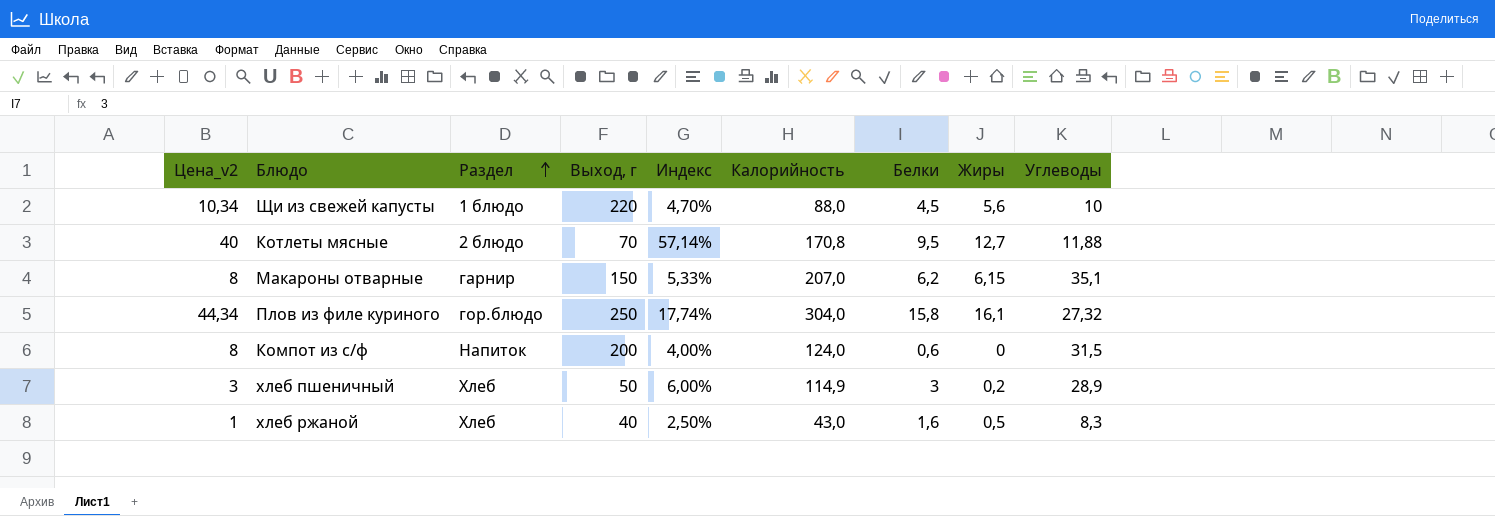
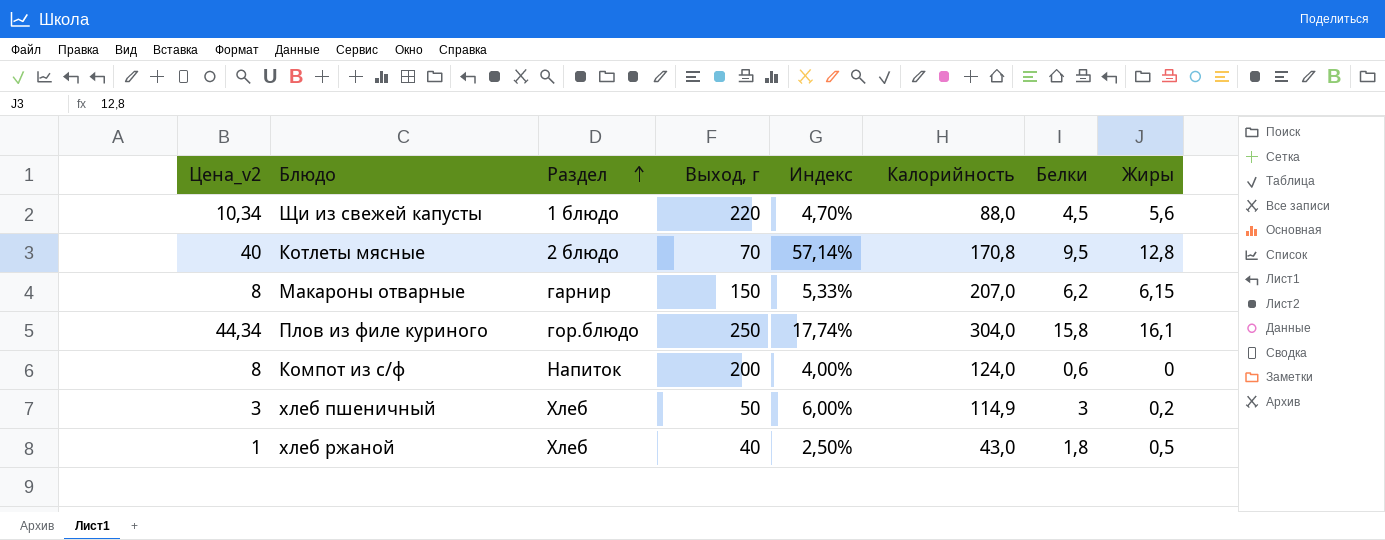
column Углеводы | position: 9 -> none
Котлеты мясные | Жиры: 12,7 -> 12,8
хлеб ржаной | Белки: 1,6 -> 1,8

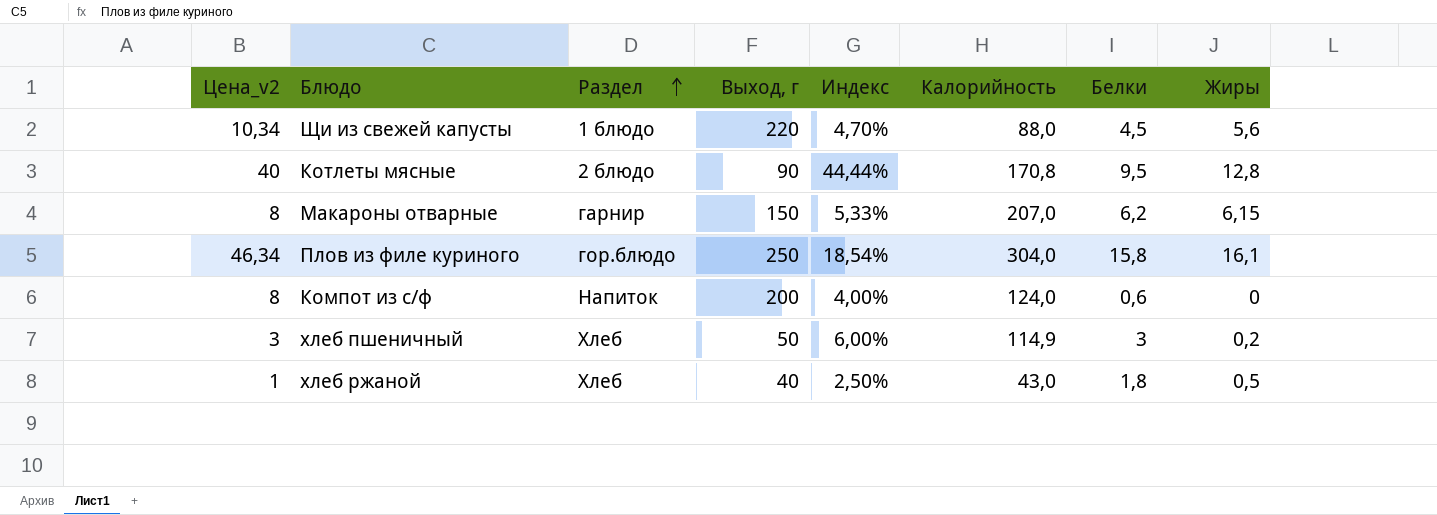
Котлеты мясные | Выход, г: 70 -> 90
Котлеты мясные | Индекс: 57,14% -> 44,44%
Плов из филе куриного | Цена_v2: 44,34 -> 46,34
Плов из филе куриного | Индекс: 17,74% -> 18,54%

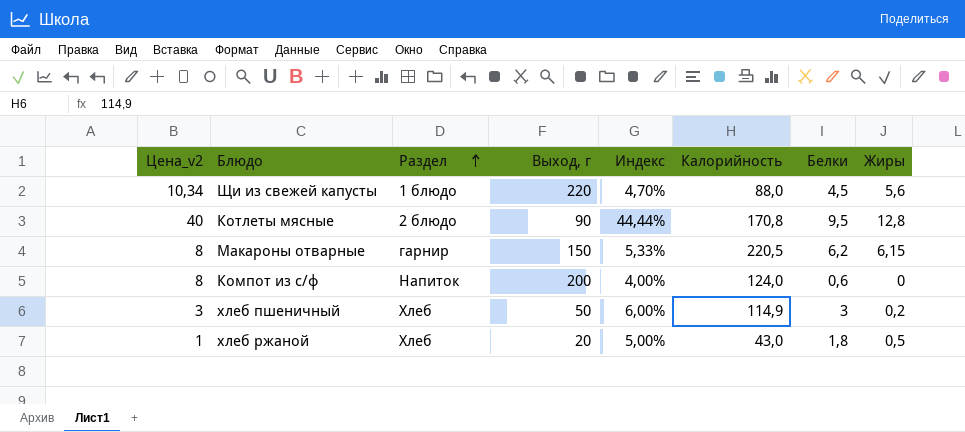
row Плов из филе куриного: 46,34 | гор.блюдо | 250 | 18,54% | 304,0 | 15,8 | 16,1 -> none
Макароны отварные | Калорийность: 207,0 -> 220,5
хлеб ржаной | Выход, г: 40 -> 20
хлеб ржаной | Индекс: 2,50% -> 5,00%

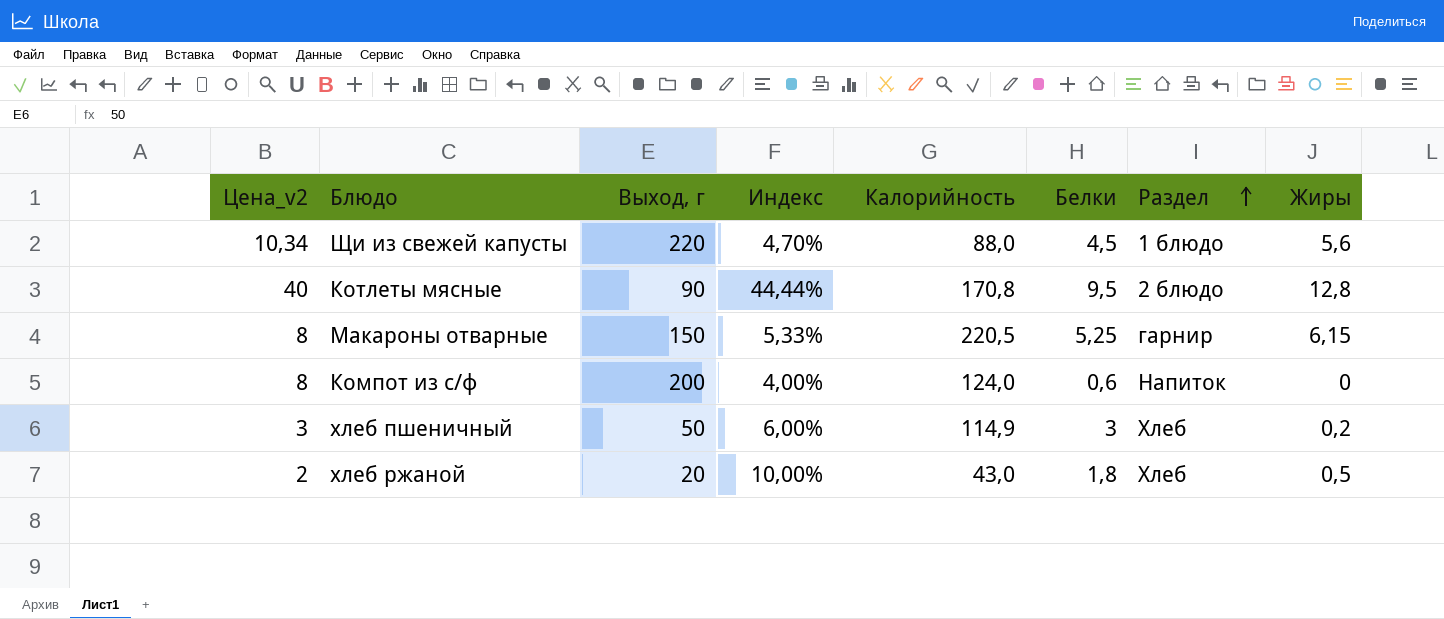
column Раздел | position: 3 -> 7
Макароны отварные | Белки: 6,2 -> 5,25
хлеб ржаной | Цена_v2: 1 -> 2
хлеб ржаной | Индекс: 5,00% -> 10,00%

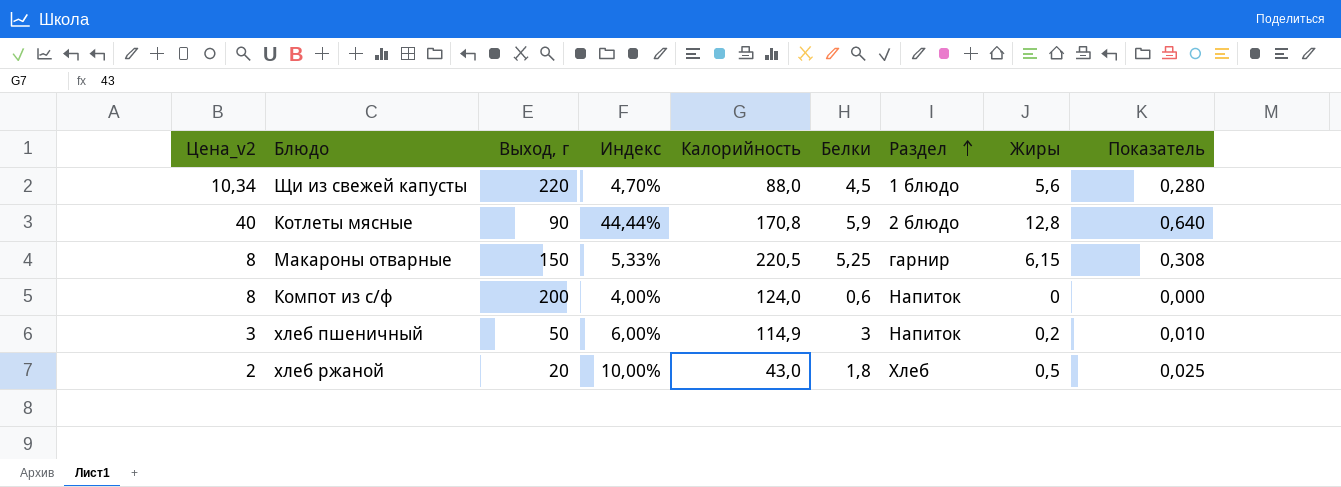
column Показатель | formula: none -> [Жиры] * 0,05
Котлеты мясные | Белки: 9,5 -> 5,9
хлеб пшеничный | Раздел: Хлеб -> Напиток

